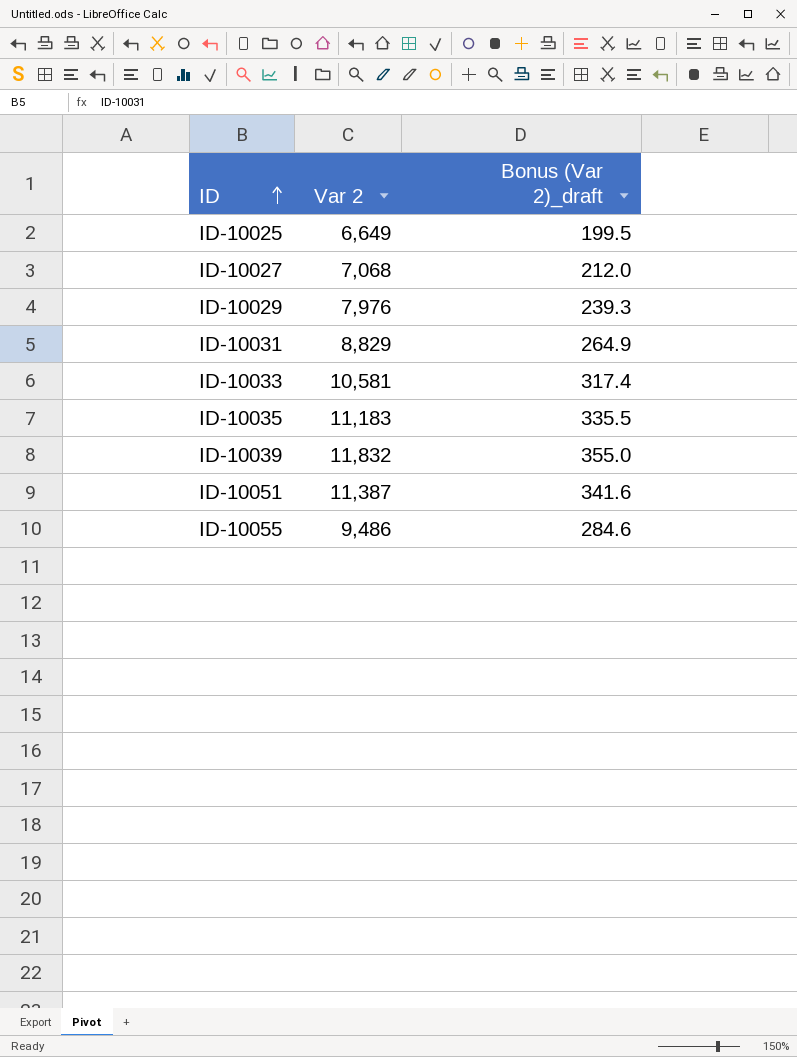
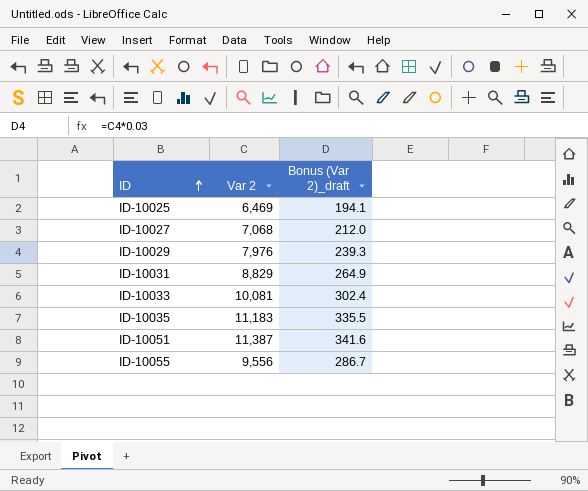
row ID-10039: 11,832 | 355.0 -> none
ID-10025 | Var 2: 6,649 -> 6,469
ID-10025 | Bonus (Var 2)_draft: 199.5 -> 194.1
ID-10033 | Var 2: 10,581 -> 10,081
ID-10033 | Bonus (Var 2)_draft: 317.4 -> 302.4
ID-10055 | Var 2: 9,486 -> 9,556
ID-10055 | Bonus (Var 2)_draft: 284.6 -> 286.7

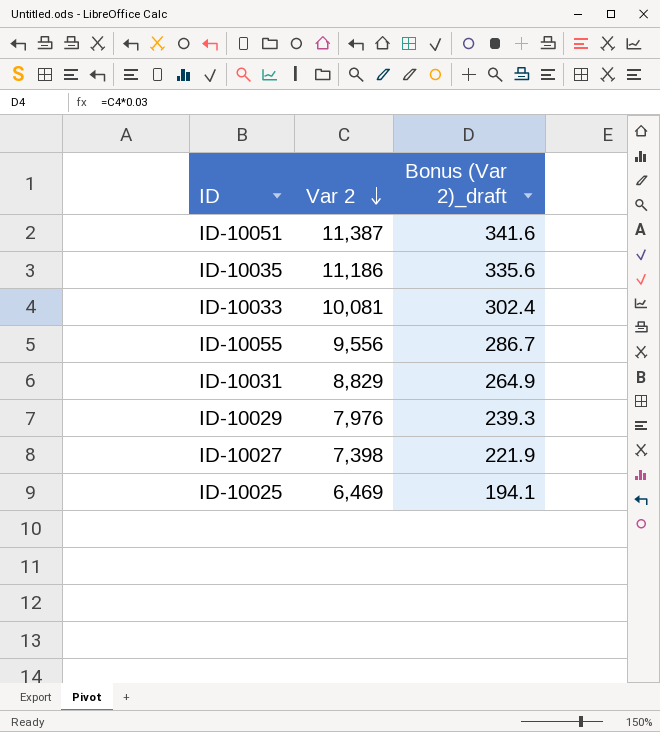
row order: ID ascending -> Var 2 descending
ID-10035 | Var 2: 11,183 -> 11,186
ID-10035 | Bonus (Var 2)_draft: 335.5 -> 335.6
ID-10027 | Var 2: 7,068 -> 7,398
ID-10027 | Bonus (Var 2)_draft: 212.0 -> 221.9

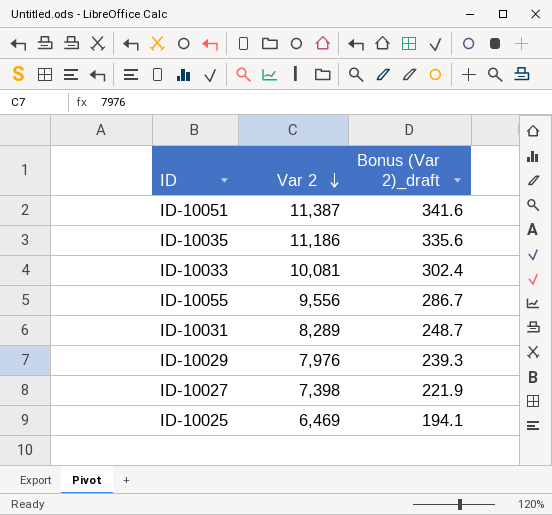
ID-10031 | Var 2: 8,829 -> 8,289
ID-10031 | Bonus (Var 2)_draft: 264.9 -> 248.7

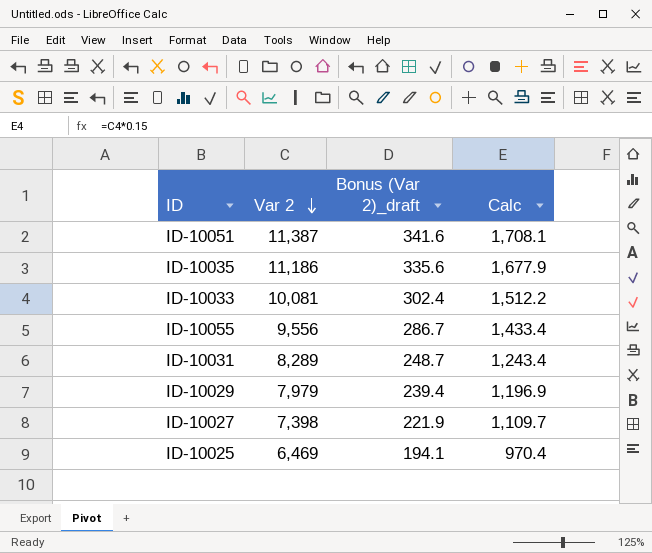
column Calc | formula: none -> [Var 2] * 0.15
ID-10029 | Var 2: 7,976 -> 7,979
ID-10029 | Bonus (Var 2)_draft: 239.3 -> 239.4

